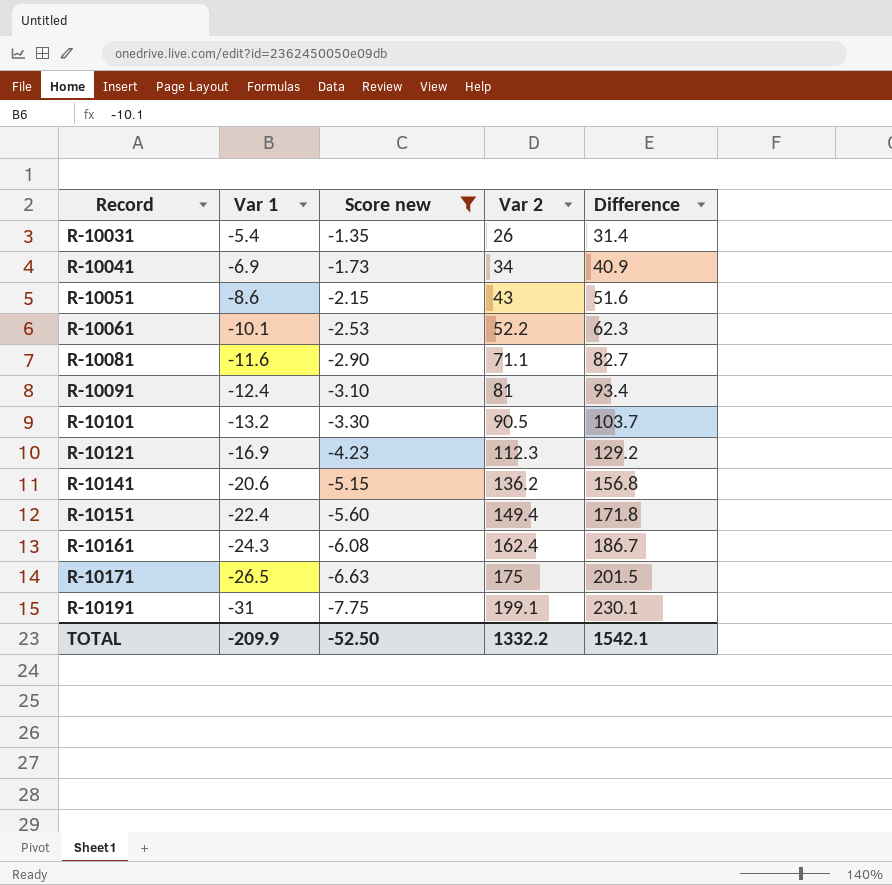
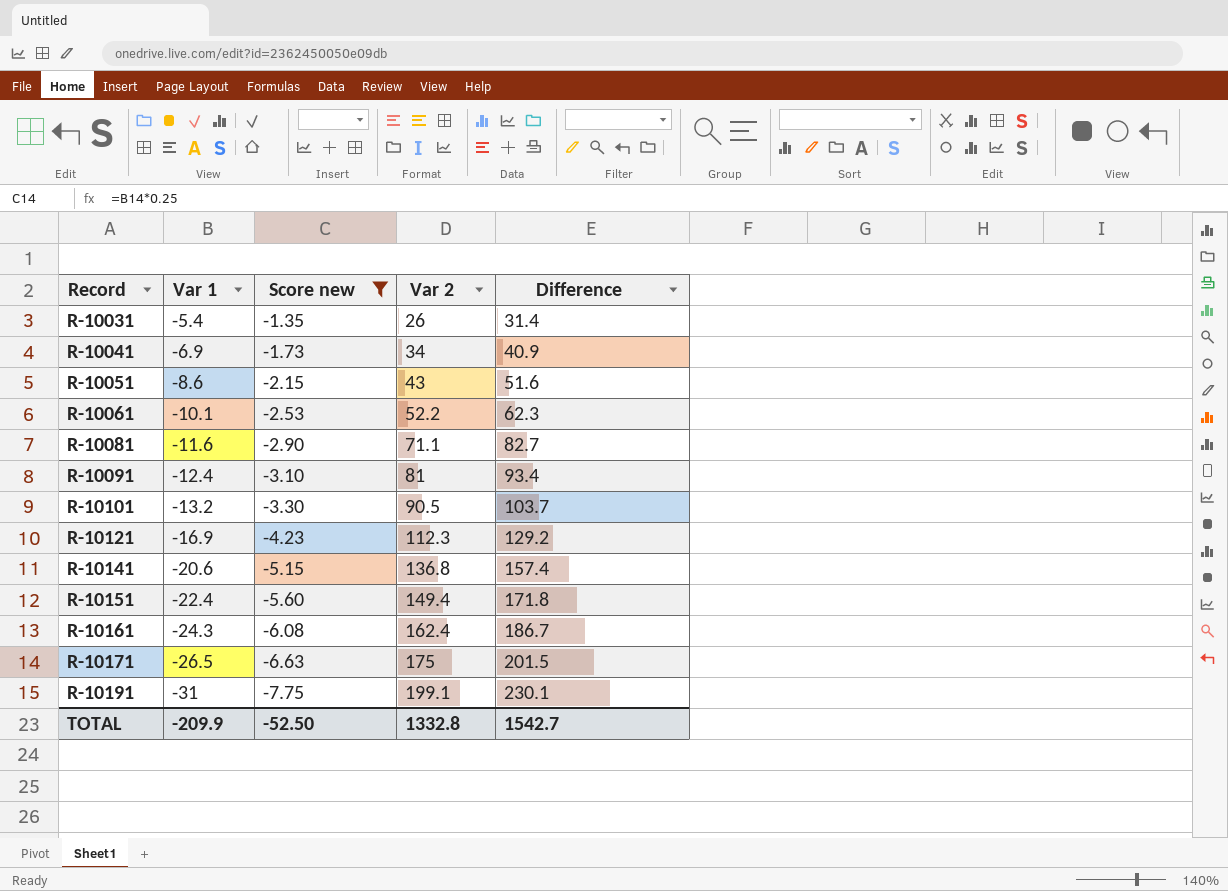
R-10141 | Var 2: 136.2 -> 136.8
R-10141 | Difference: 156.8 -> 157.4
TOTAL | Var 2: 1332.2 -> 1332.8
TOTAL | Difference: 1542.1 -> 1542.7

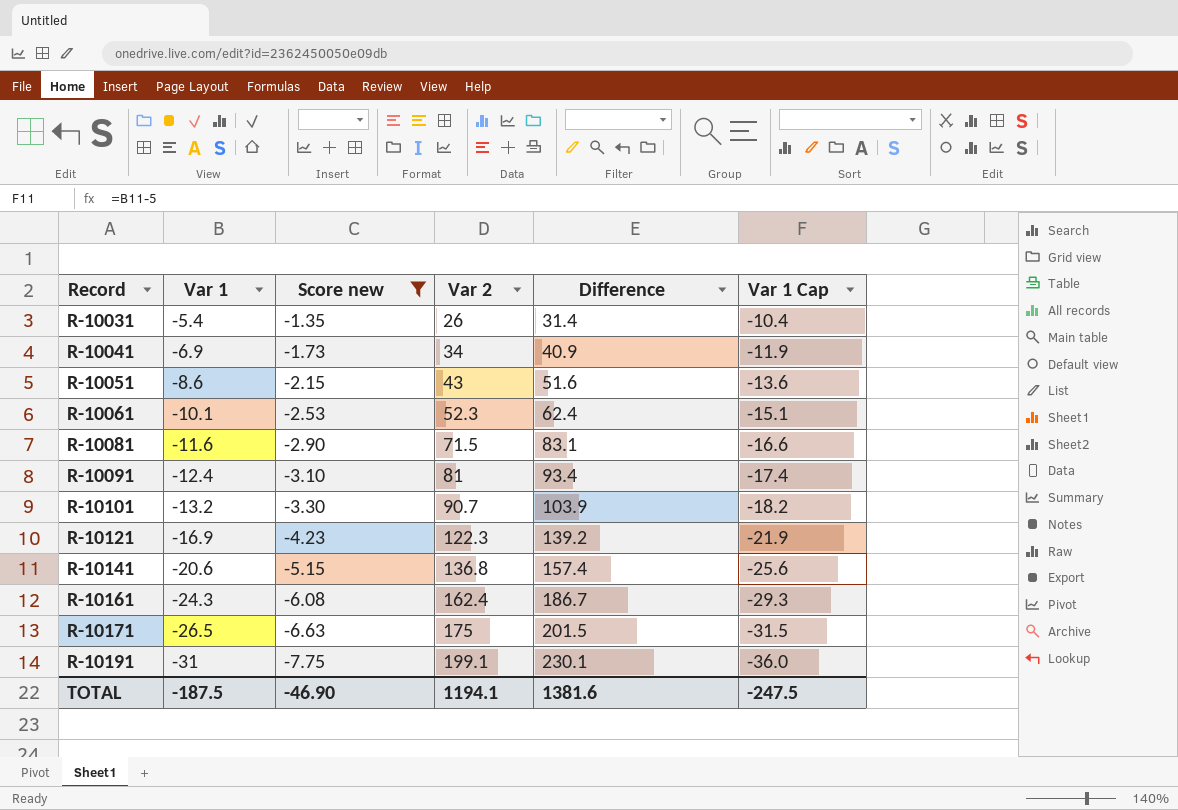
column Var 1 Cap | formula: none -> [Var 1] - 5
row R-10151: -22.4 | -5.60 | 149.4 | 171.8 -> none
R-10061 | Var 2: 52.2 -> 52.3
R-10061 | Difference: 62.3 -> 62.4
R-10081 | Var 2: 71.1 -> 71.5
R-10081 | Difference: 82.7 -> 83.1
R-10101 | Var 2: 90.5 -> 90.7
R-10101 | Difference: 103.7 -> 103.9
R-10121 | Var 2: 112.3 -> 122.3
R-10121 | Difference: 129.2 -> 139.2
TOTAL | Var 1: -209.9 -> -187.5
TOTAL | Score new: -52.50 -> -46.90
TOTAL | Var 2: 1332.8 -> 1194.1
TOTAL | Difference: 1542.7 -> 1381.6

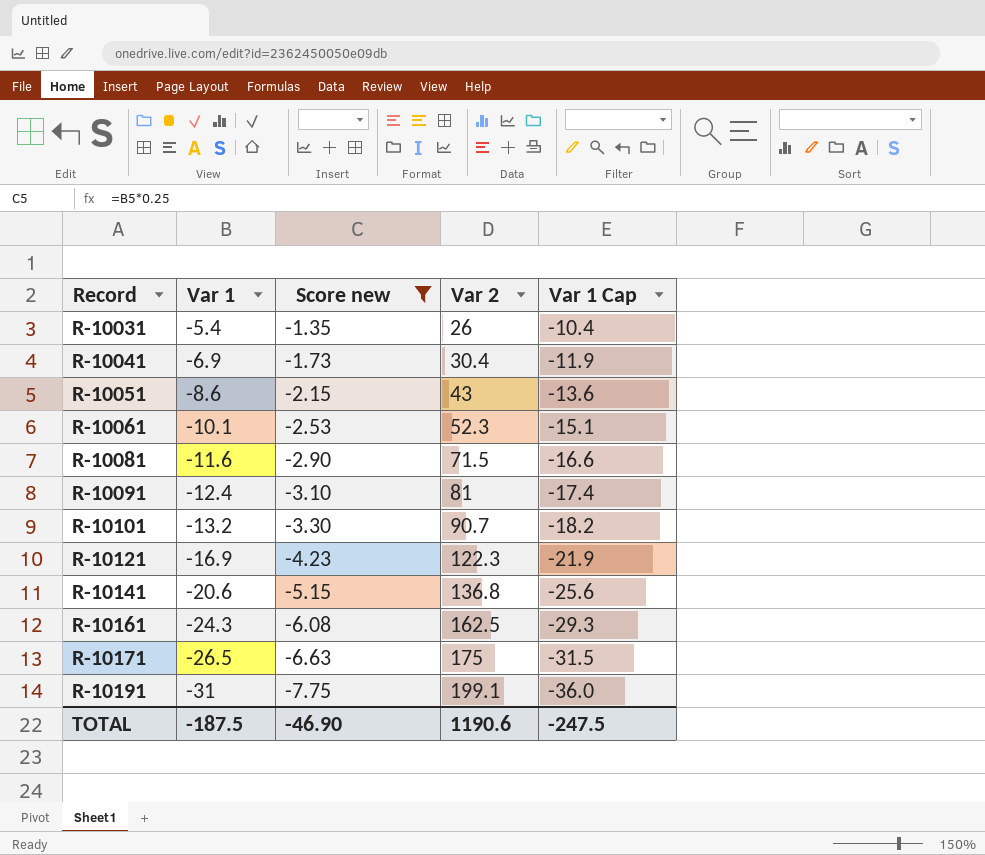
column Difference | formula: [Var 2] - [Var 1] -> none
R-10041 | Var 2: 34 -> 30.4
R-10161 | Var 2: 162.4 -> 162.5
TOTAL | Var 2: 1194.1 -> 1190.6

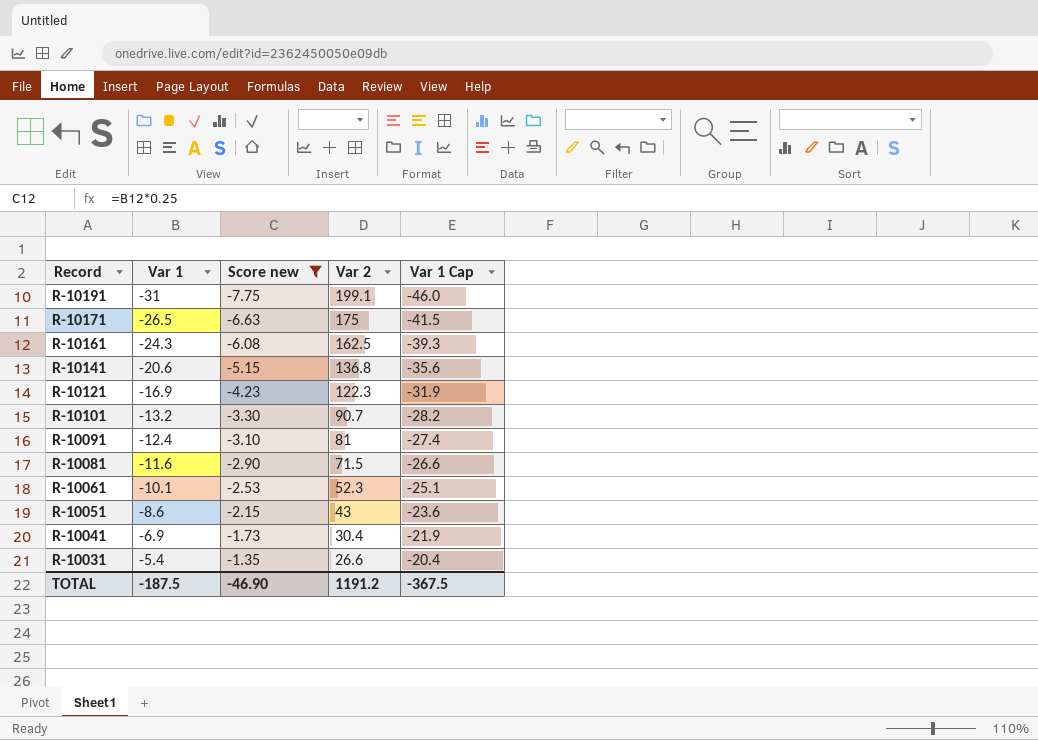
row order: Record ascending -> Record descending
column Var 1 Cap | formula: [Var 1] - 5 -> [Var 1] - 15
R-10031 | Var 2: 26 -> 26.6
TOTAL | Var 2: 1190.6 -> 1191.2
TOTAL | Var 1 Cap: -247.5 -> -367.5

